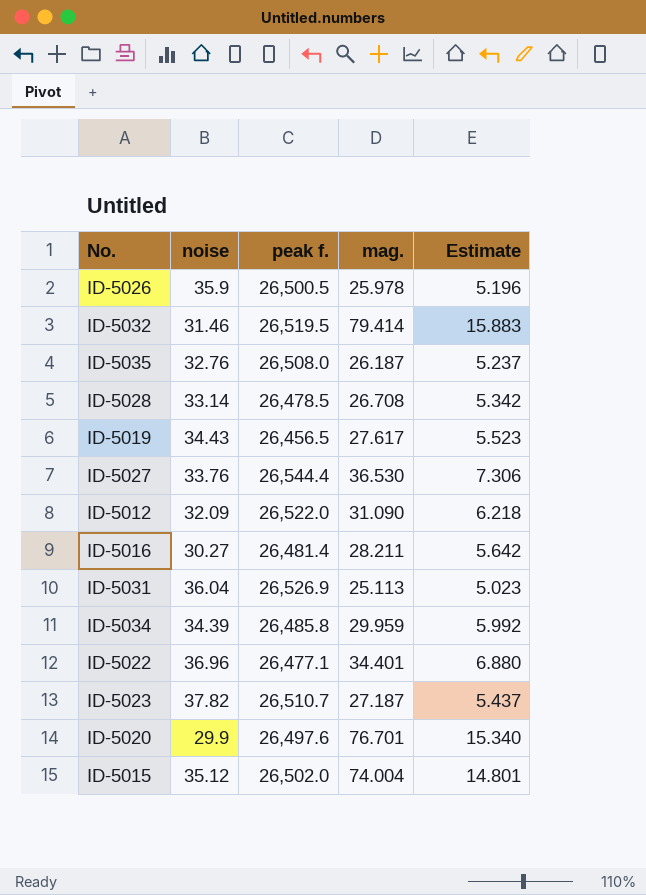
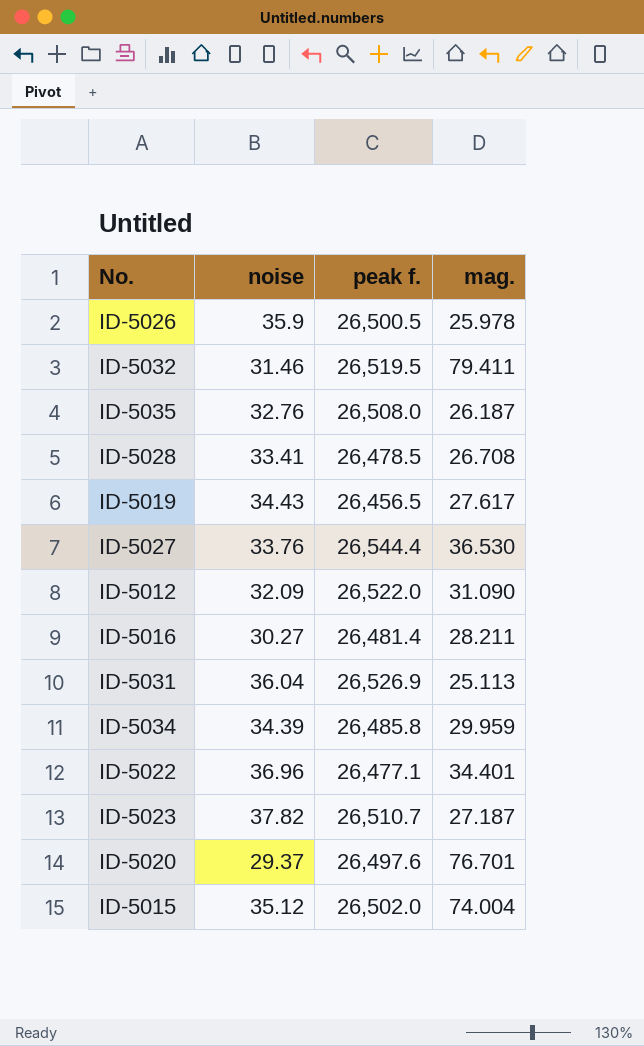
column Estimate | formula: [mag.] * 0.2 -> none
ID-5032 | mag.: 79.414 -> 79.411
ID-5028 | noise: 33.14 -> 33.41
ID-5020 | noise: 29.9 -> 29.37

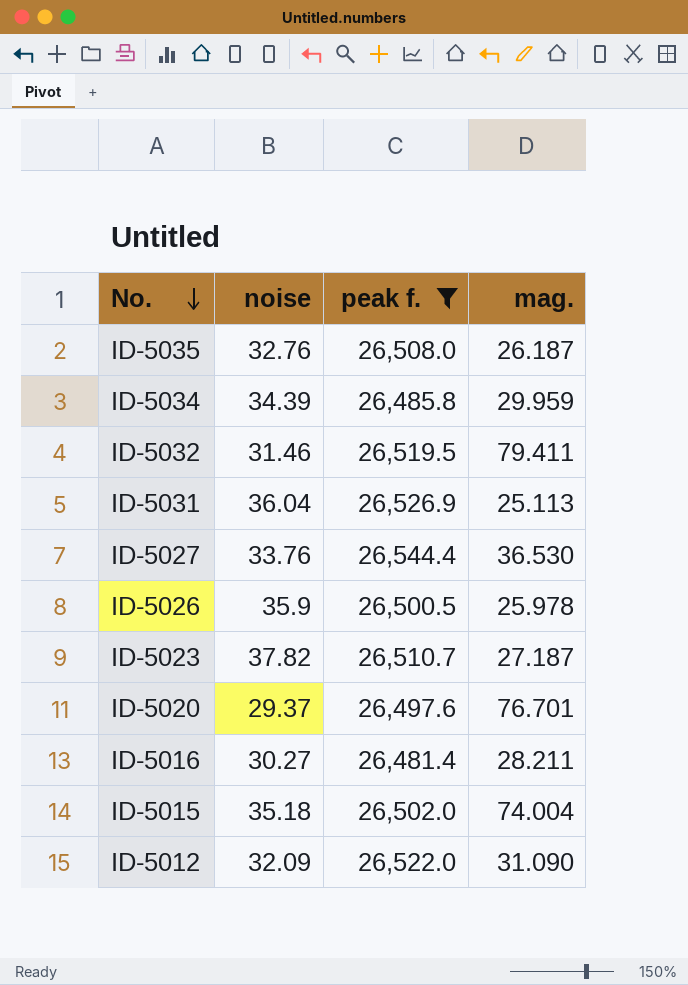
filter: none -> peak f. >= 26,481.4
row order: none -> No. descending
ID-5015 | noise: 35.12 -> 35.18

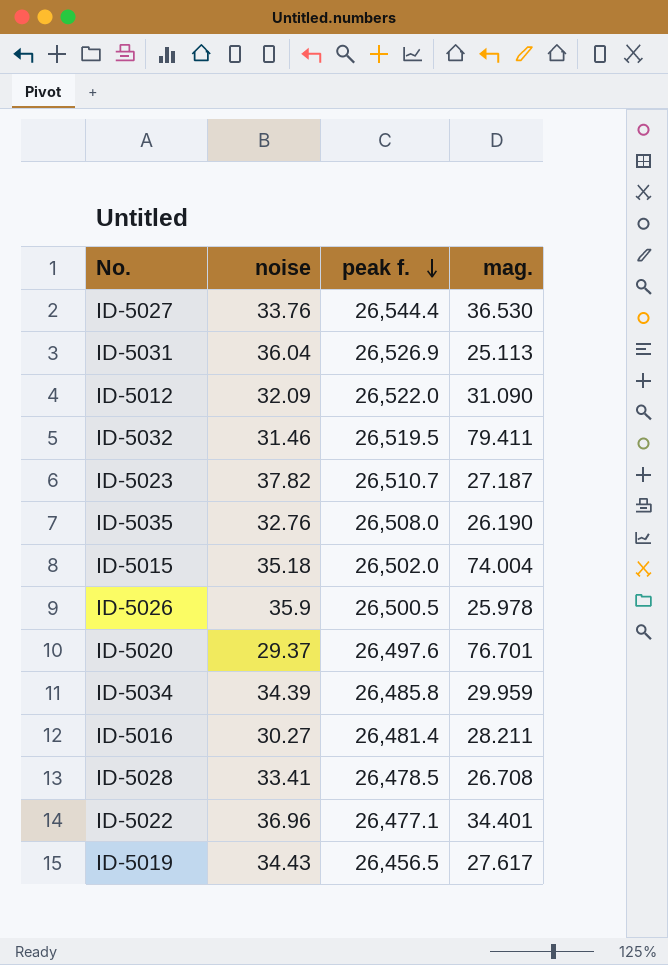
filter: peak f. >= 26,481.4 -> none
row order: No. descending -> peak f. descending
ID-5035 | mag.: 26.187 -> 26.190

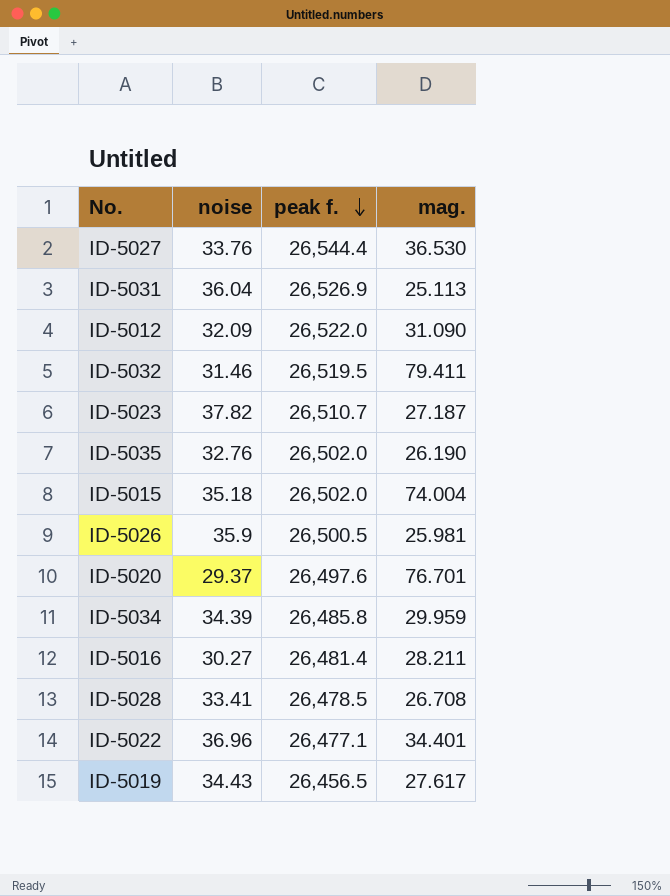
ID-5035 | peak f.: 26,508.0 -> 26,502.0
ID-5026 | mag.: 25.978 -> 25.981

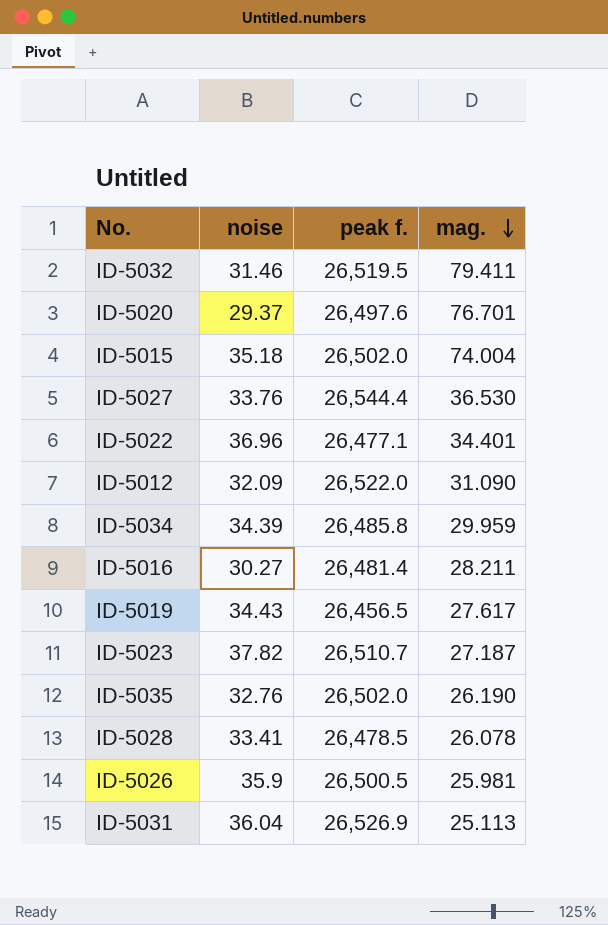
row order: peak f. descending -> mag. descending
ID-5028 | mag.: 26.708 -> 26.078

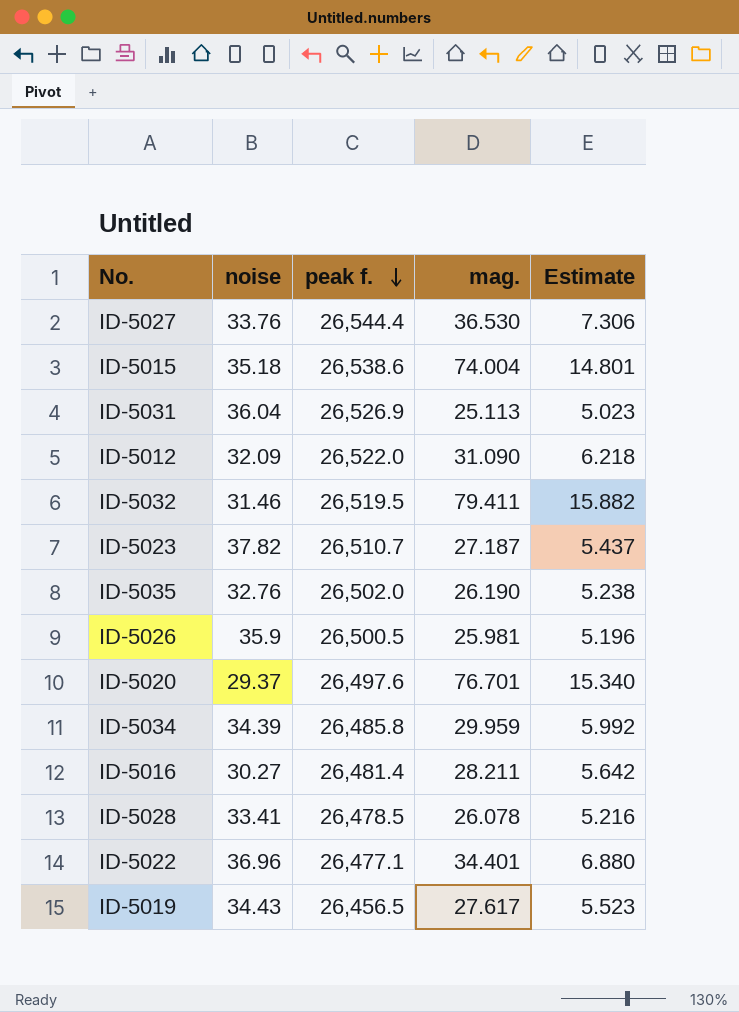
row order: mag. descending -> peak f. descending
column Estimate | formula: none -> [mag.] * 0.2
ID-5015 | peak f.: 26,502.0 -> 26,538.6

